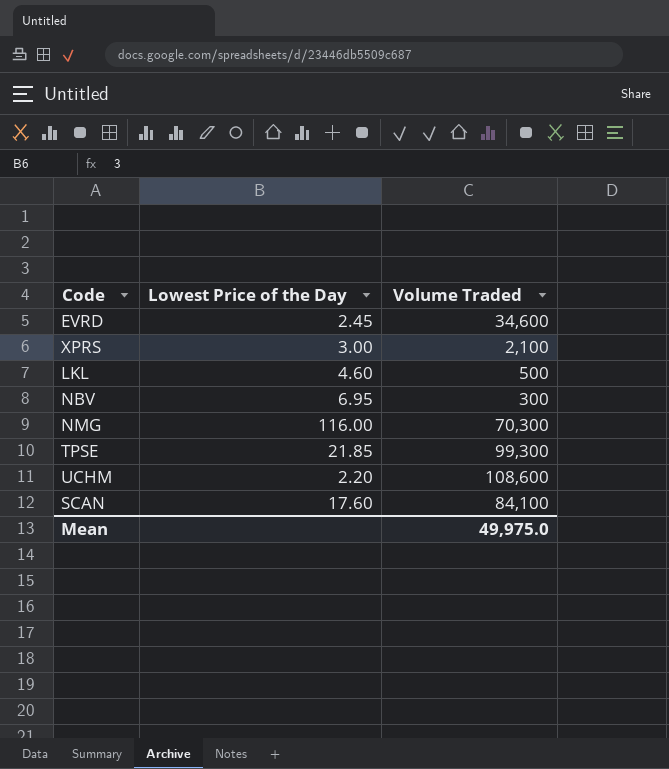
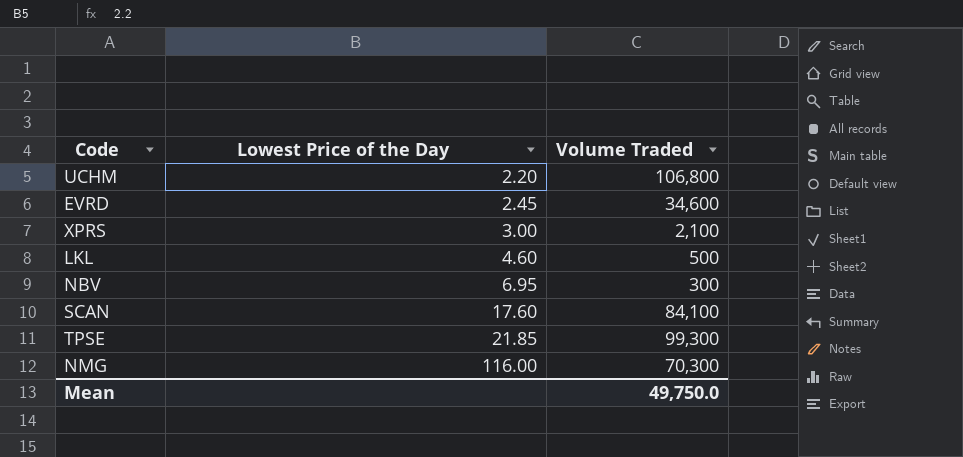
row order: none -> Lowest Price of the Day ascending
UCHM | Volume Traded: 108,600 -> 106,800
Mean | Volume Traded: 49,975.0 -> 49,750.0

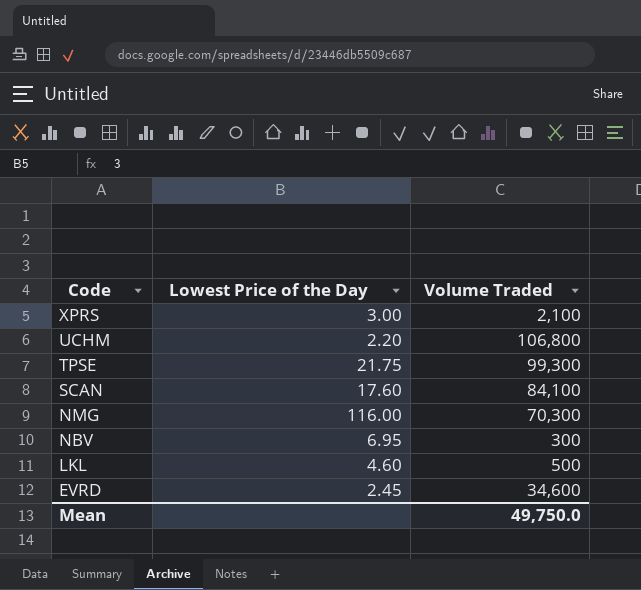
row order: Lowest Price of the Day ascending -> Code descending
TPSE | Lowest Price of the Day: 21.85 -> 21.75

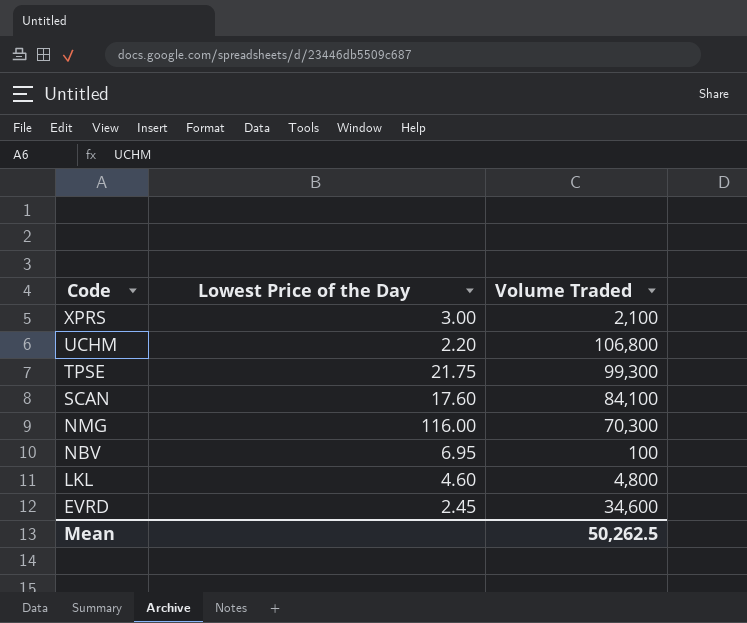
NBV | Volume Traded: 300 -> 100
LKL | Volume Traded: 500 -> 4,800
Mean | Volume Traded: 49,750.0 -> 50,262.5

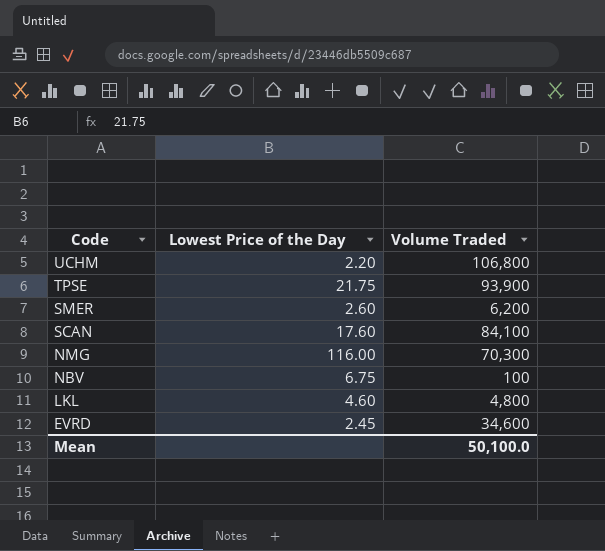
row XPRS: 3.00 | 2,100 -> none
TPSE | Volume Traded: 99,300 -> 93,900
row SMER: none -> 2.60 | 6,200
NBV | Lowest Price of the Day: 6.95 -> 6.75
Mean | Volume Traded: 50,262.5 -> 50,100.0

